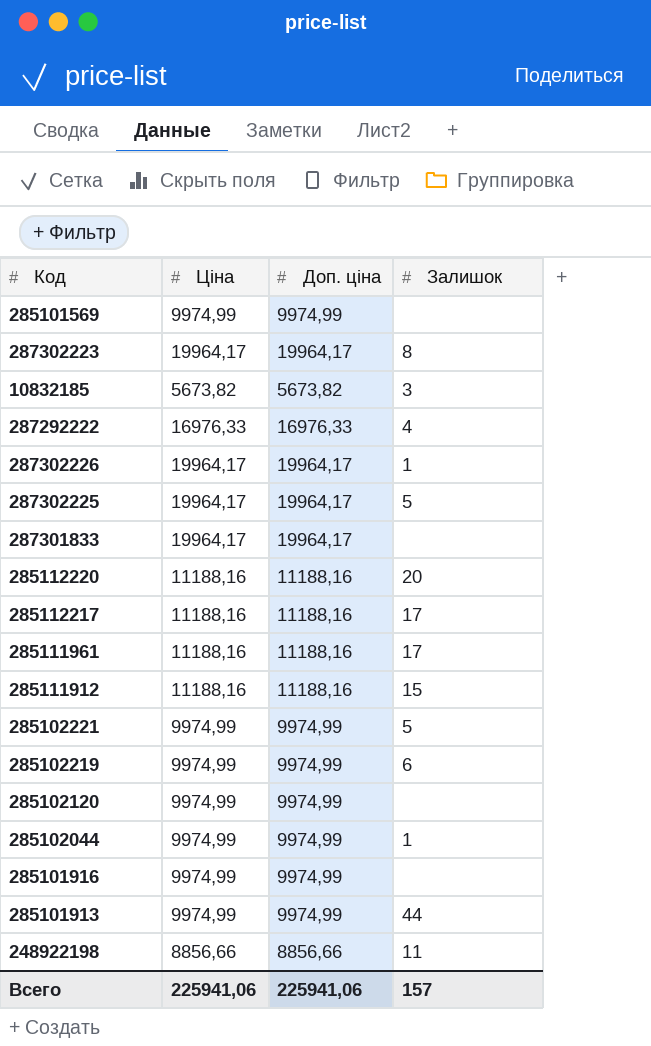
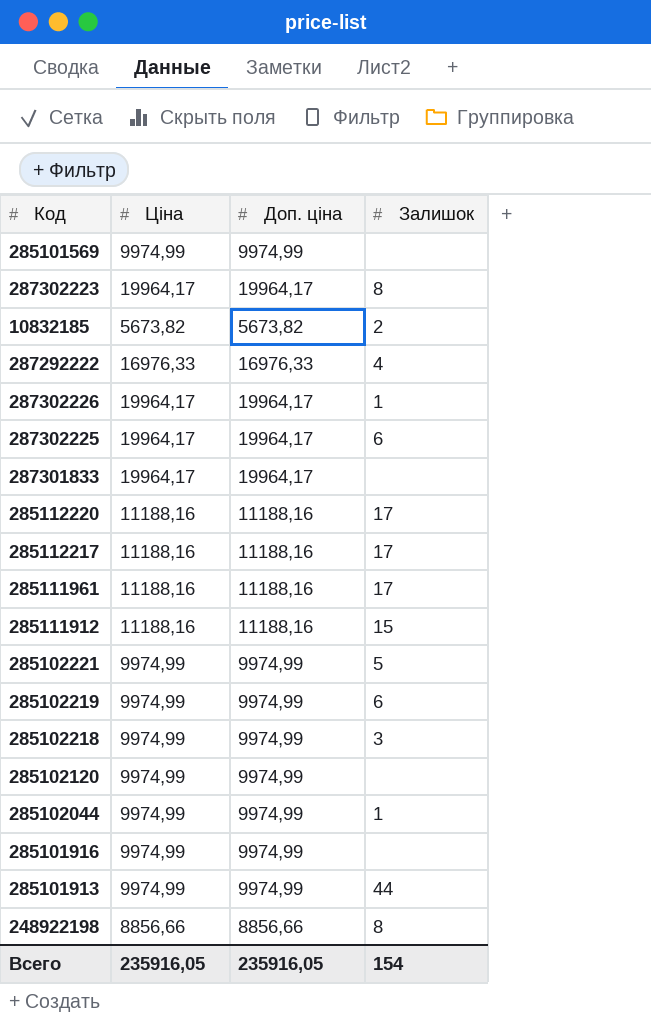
10832185 | Залишок: 3 -> 2
287302225 | Залишок: 5 -> 6
285112220 | Залишок: 20 -> 17
row 285102218: none -> 9974,99 | 9974,99 | 3
248922198 | Залишок: 11 -> 8
Всего | Ціна: 225941,06 -> 235916,05
Всего | Доп. ціна: 225941,06 -> 235916,05
Всего | Залишок: 157 -> 154

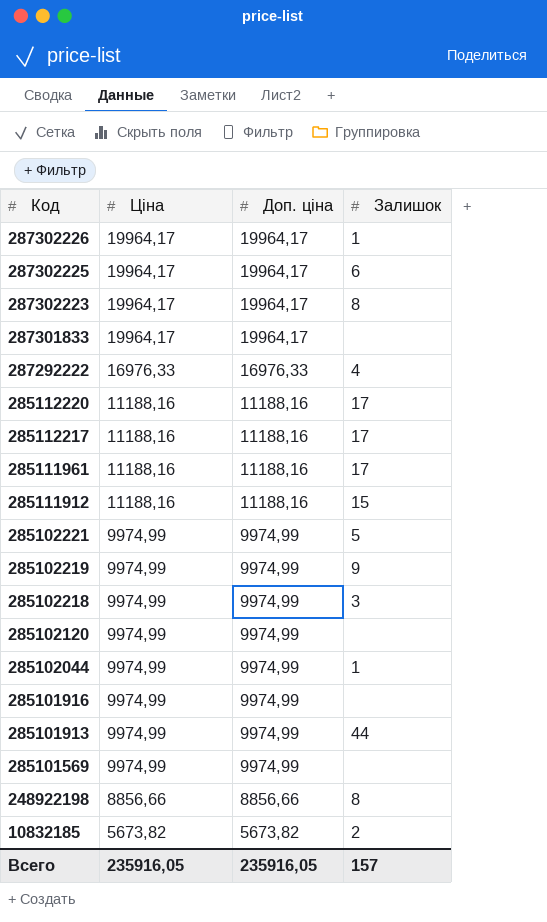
row order: none -> Код descending
285102219 | Залишок: 6 -> 9
Всего | Залишок: 154 -> 157

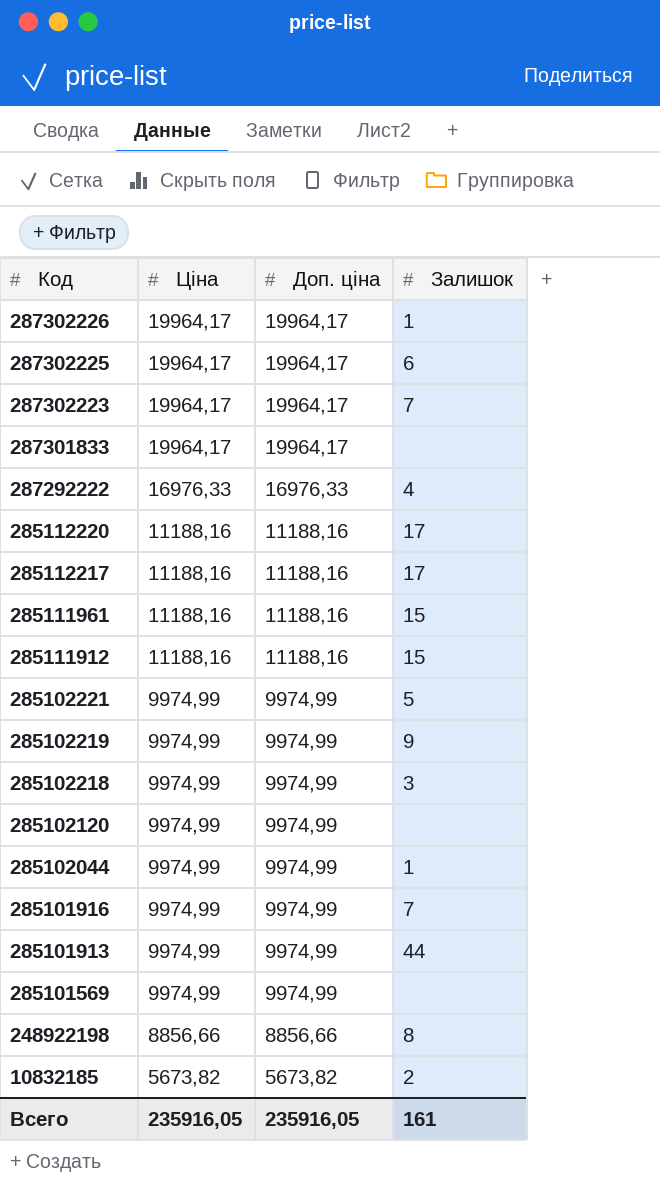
287302223 | Залишок: 8 -> 7
285111961 | Залишок: 17 -> 15
285101916 | Залишок: none -> 7
Всего | Залишок: 157 -> 161

